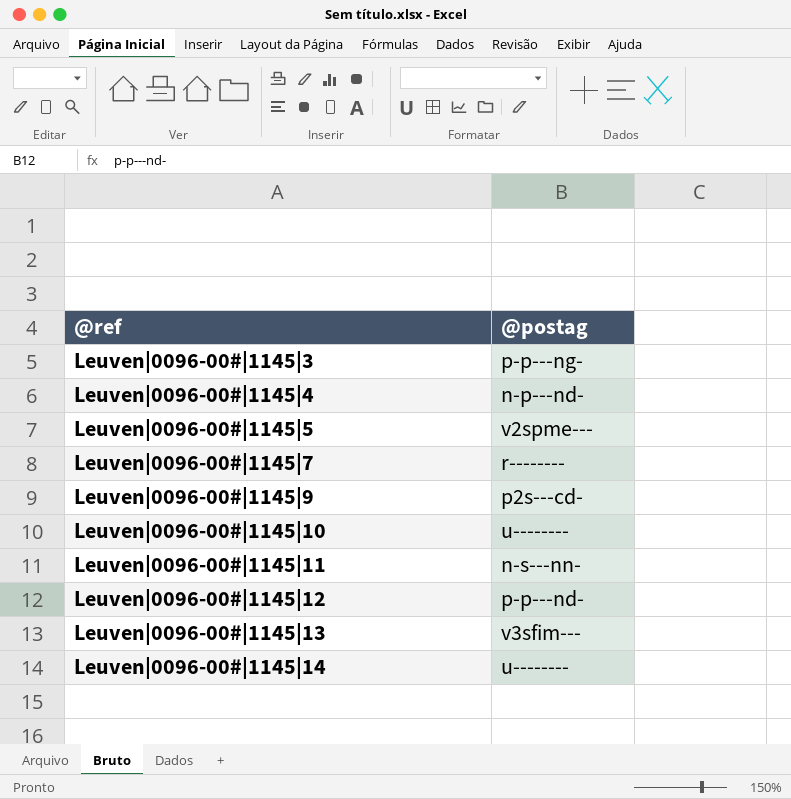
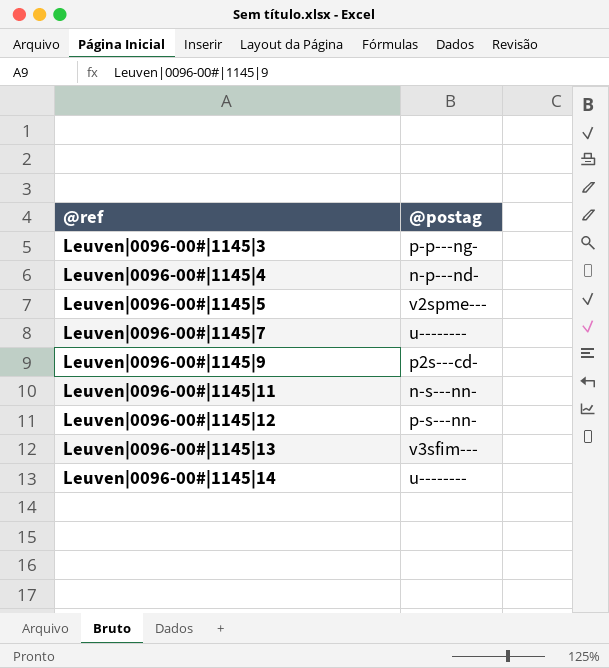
row Leuven|0096-00#|1145|10: u-------- -> none
Leuven|0096-00#|1145|7 | @postag: r-------- -> u--------
Leuven|0096-00#|1145|12 | @postag: p-p---nd- -> p-s---nn-

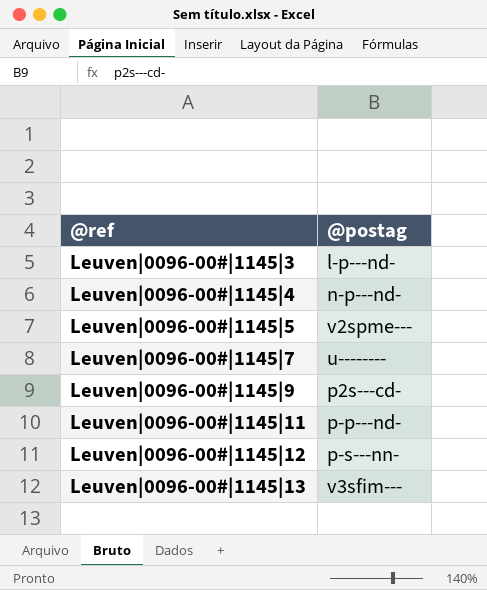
row Leuven|0096-00#|1145|14: u-------- -> none
Leuven|0096-00#|1145|3 | @postag: p-p---ng- -> l-p---nd-
Leuven|0096-00#|1145|11 | @postag: n-s---nn- -> p-p---nd-

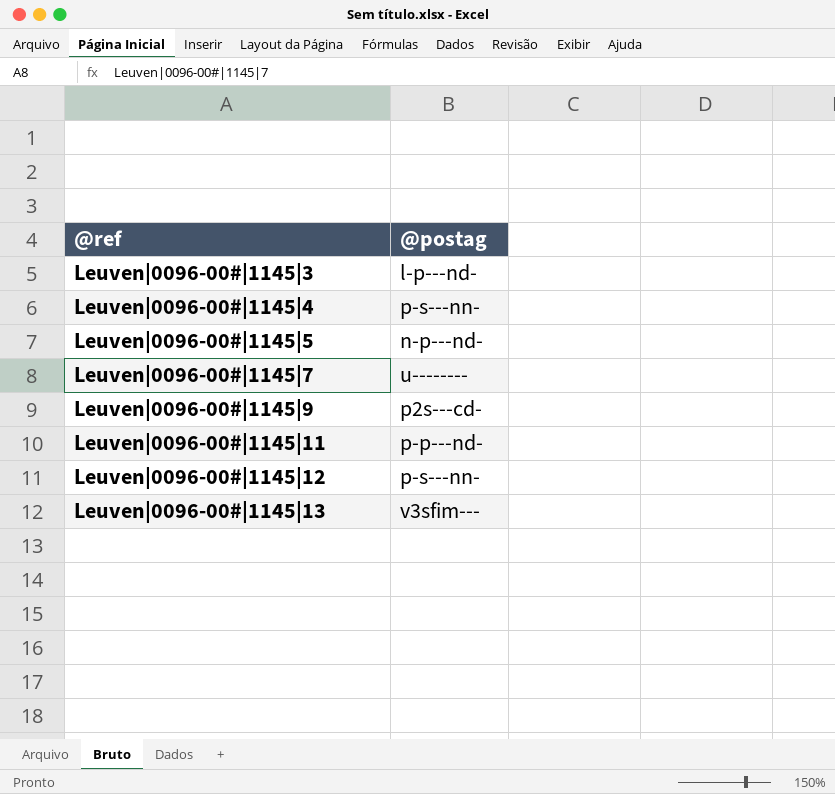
Leuven|0096-00#|1145|4 | @postag: n-p---nd- -> p-s---nn-
Leuven|0096-00#|1145|5 | @postag: v2spme--- -> n-p---nd-

